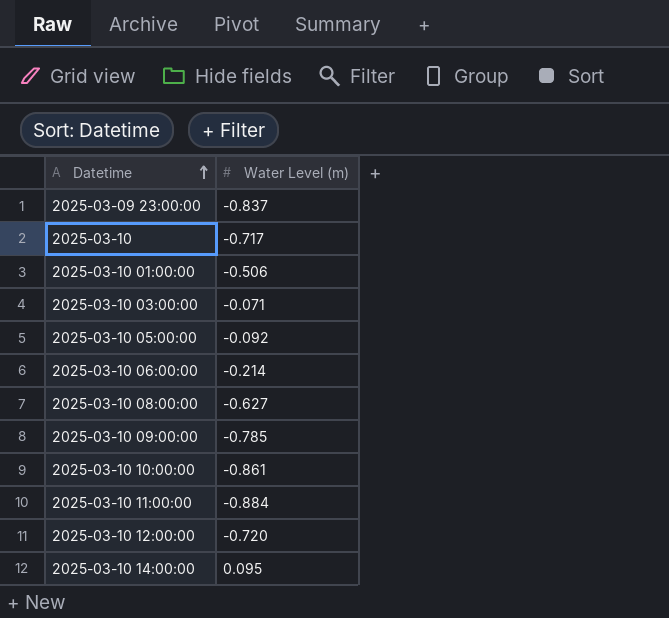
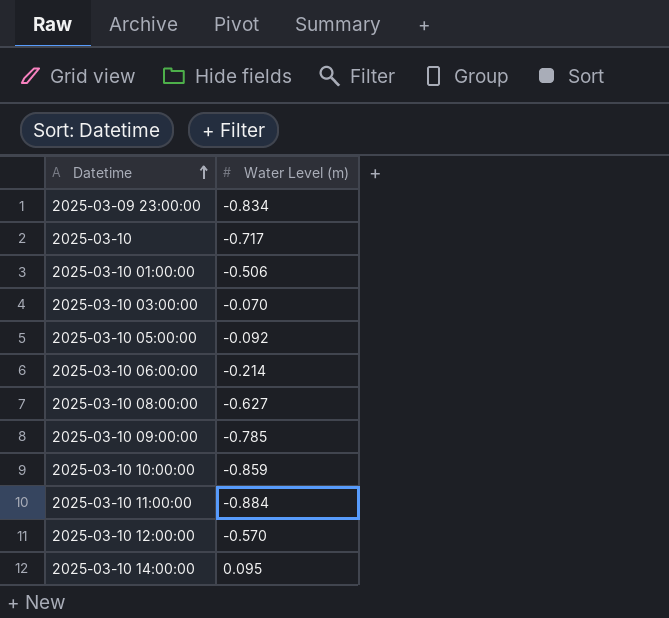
2025-03-09 23:00:00 | Water Level (m): -0.837 -> -0.834
2025-03-10 03:00:00 | Water Level (m): -0.071 -> -0.070
2025-03-10 10:00:00 | Water Level (m): -0.861 -> -0.859
2025-03-10 12:00:00 | Water Level (m): -0.720 -> -0.570

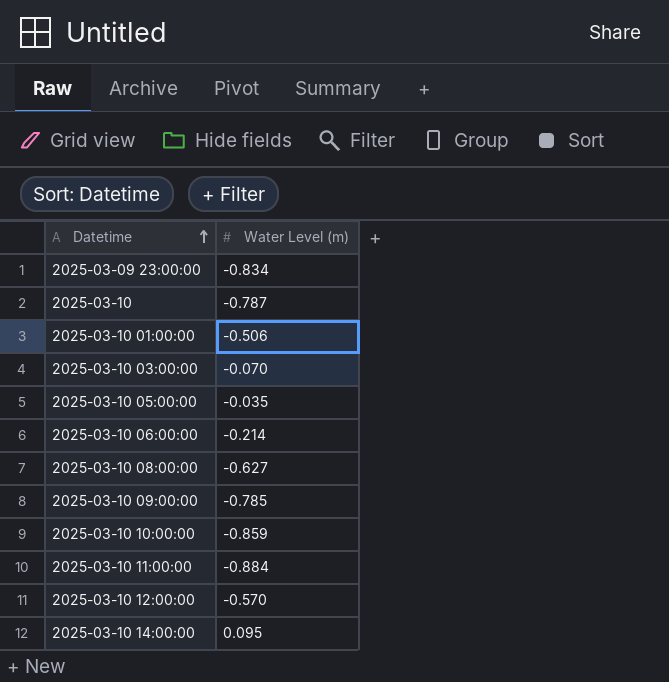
2025-03-10 | Water Level (m): -0.717 -> -0.787
2025-03-10 05:00:00 | Water Level (m): -0.092 -> -0.035

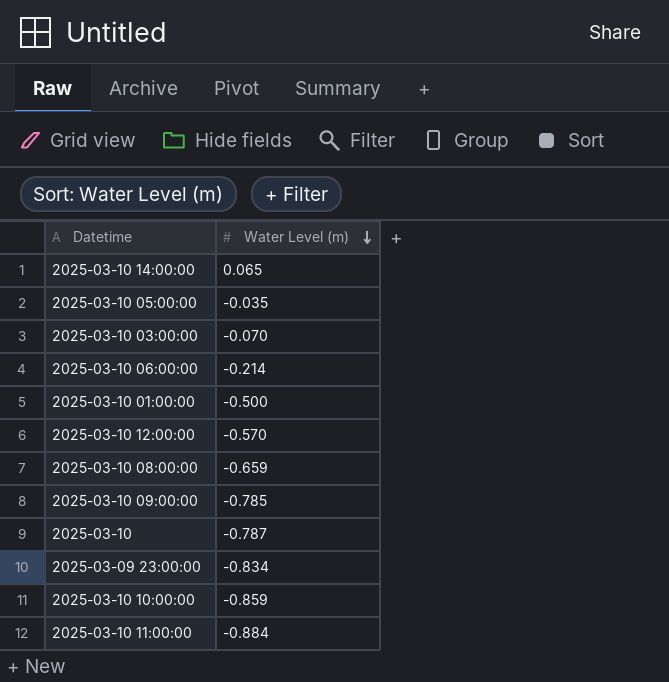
row order: Datetime ascending -> Water Level (m) descending
2025-03-10 14:00:00 | Water Level (m): 0.095 -> 0.065
2025-03-10 01:00:00 | Water Level (m): -0.506 -> -0.500
2025-03-10 08:00:00 | Water Level (m): -0.627 -> -0.659

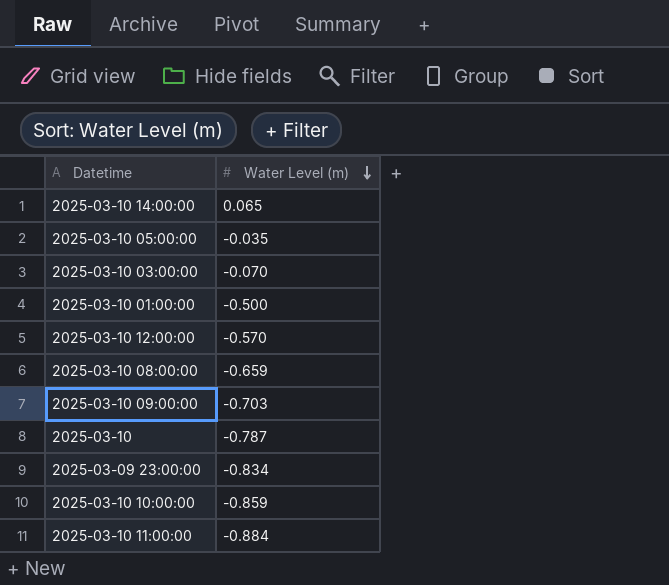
row 2025-03-10 06:00:00: -0.214 -> none
2025-03-10 09:00:00 | Water Level (m): -0.785 -> -0.703

